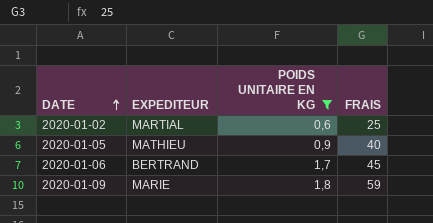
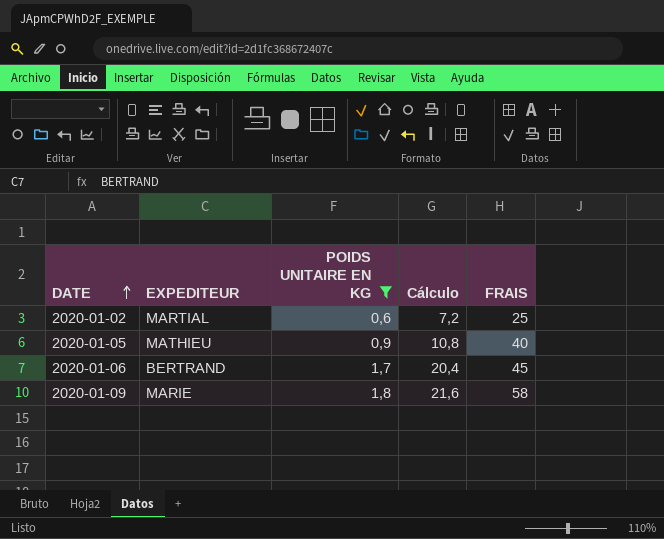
column Cálculo | formula: none -> [POIDS UNITAIRE EN KG] * 12
2020-01-09 | FRAIS: 59 -> 58

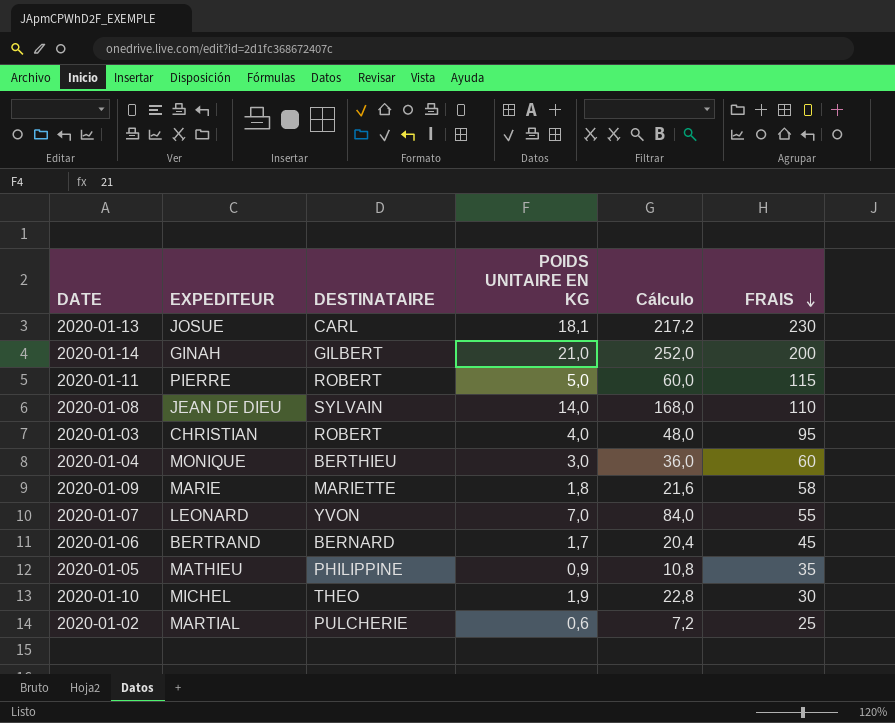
filter: POIDS UNITAIRE EN KG <= 1,8 -> none
row order: DATE ascending -> FRAIS descending
column DESTINATAIRE | position: none -> 3
2020-01-05 | FRAIS: 40 -> 35

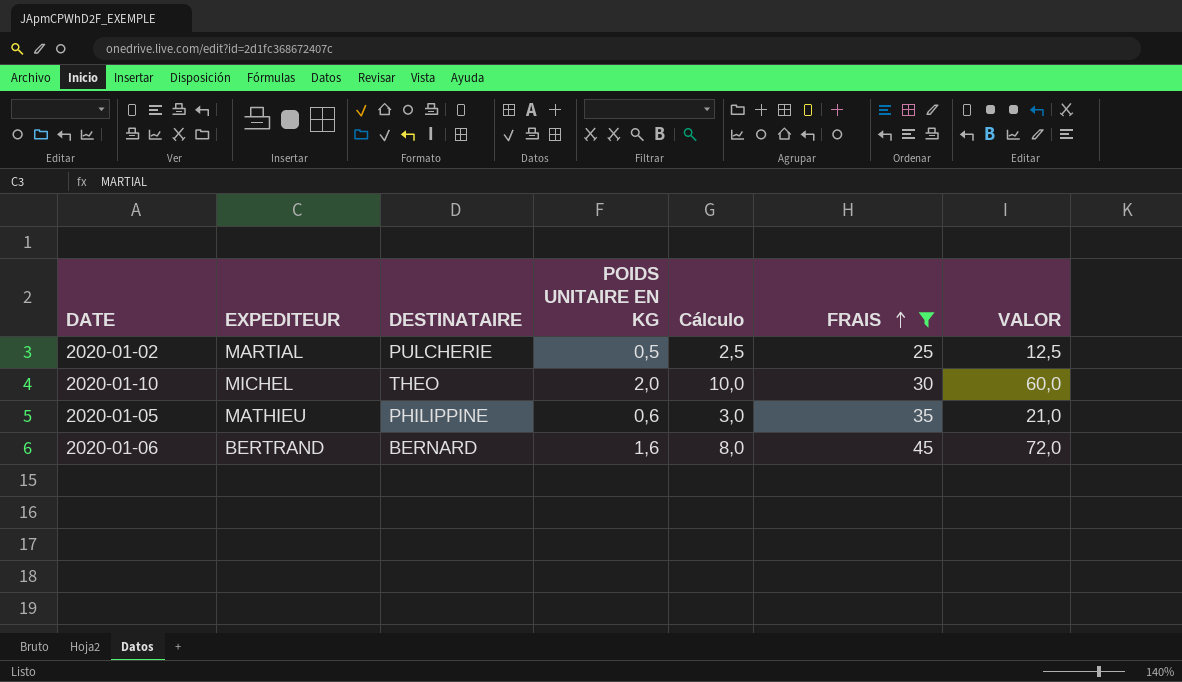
filter: none -> FRAIS <= 45
row order: FRAIS descending -> FRAIS ascending
column Cálculo | formula: [POIDS UNITAIRE EN KG] * 12 -> [POIDS UNITAIRE EN KG] * 5
column VALOR | formula: none -> [POIDS UNITAIRE EN KG] * [FRAIS]
2020-01-02 | POIDS UNITAIRE EN KG: 0,6 -> 0,5
2020-01-10 | POIDS UNITAIRE EN KG: 1,9 -> 2,0
2020-01-05 | POIDS UNITAIRE EN KG: 0,9 -> 0,6
2020-01-06 | POIDS UNITAIRE EN KG: 1,7 -> 1,6

